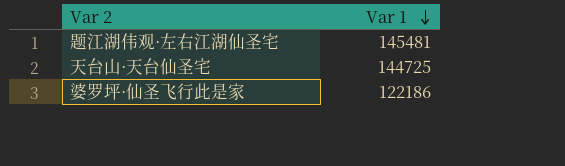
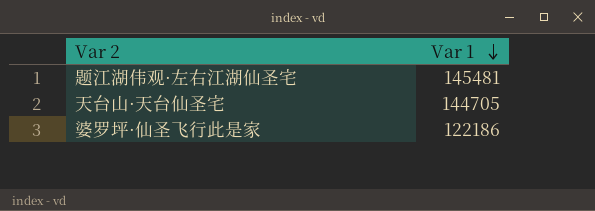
天台山·天台仙圣宅 | Var 1: 144725 -> 144705

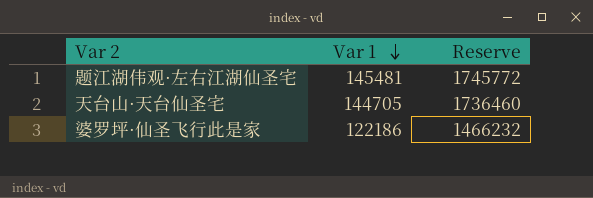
column Reserve | formula: none -> [Var 1] * 12

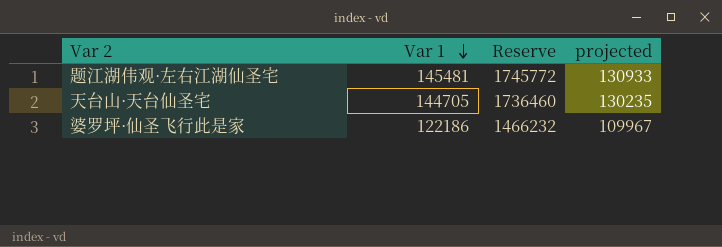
column projected | formula: none -> [Var 1] * 0.9

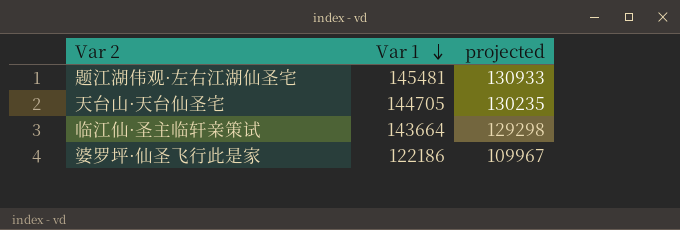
column Reserve | formula: [Var 1] * 12 -> none
row 临江仙·圣主临轩亲策试: none -> 143664 | 129298

